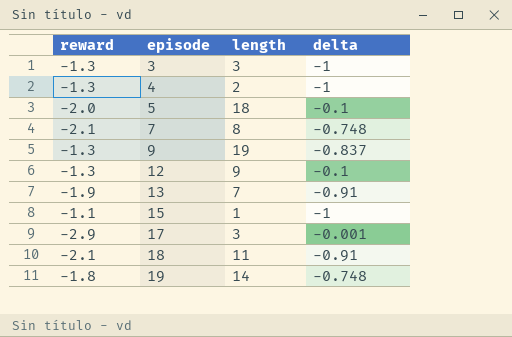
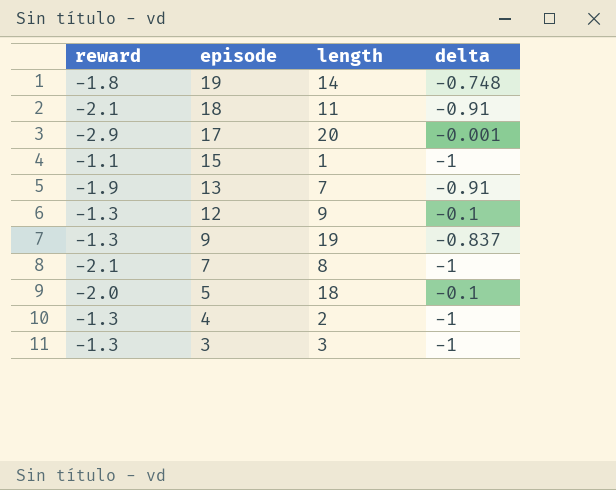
row order: episode ascending -> episode descending
17 | length: 3 -> 20
7 | delta: -0.748 -> -1

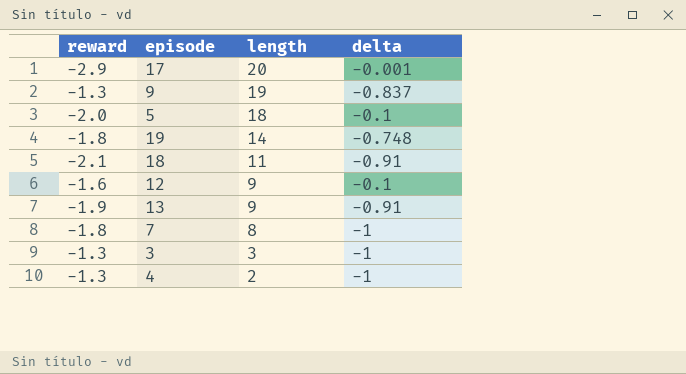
row order: episode descending -> length descending
row 15: -1.1 | 1 | -1 -> none
12 | reward: -1.3 -> -1.6
13 | length: 7 -> 9
7 | reward: -2.1 -> -1.8

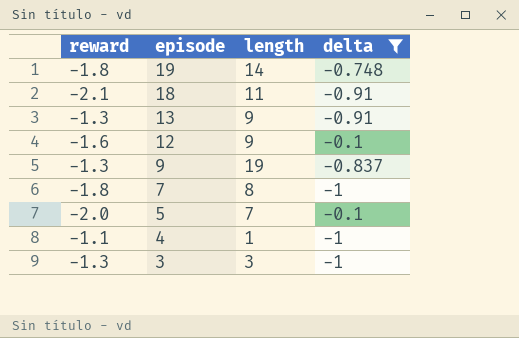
filter: none -> delta != -0.001
row order: length descending -> episode descending
13 | reward: -1.9 -> -1.3
5 | length: 18 -> 7
4 | reward: -1.3 -> -1.1
4 | length: 2 -> 1

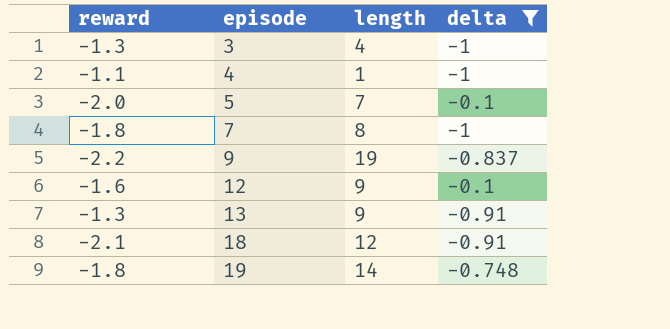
row order: episode descending -> episode ascending
3 | length: 3 -> 4
9 | reward: -1.3 -> -2.2
18 | length: 11 -> 12

